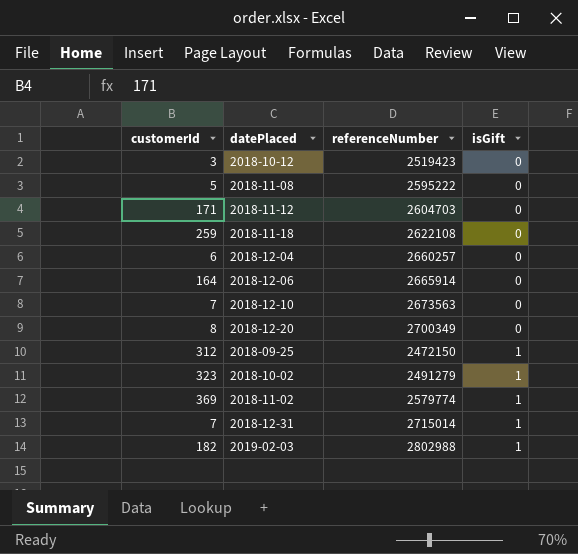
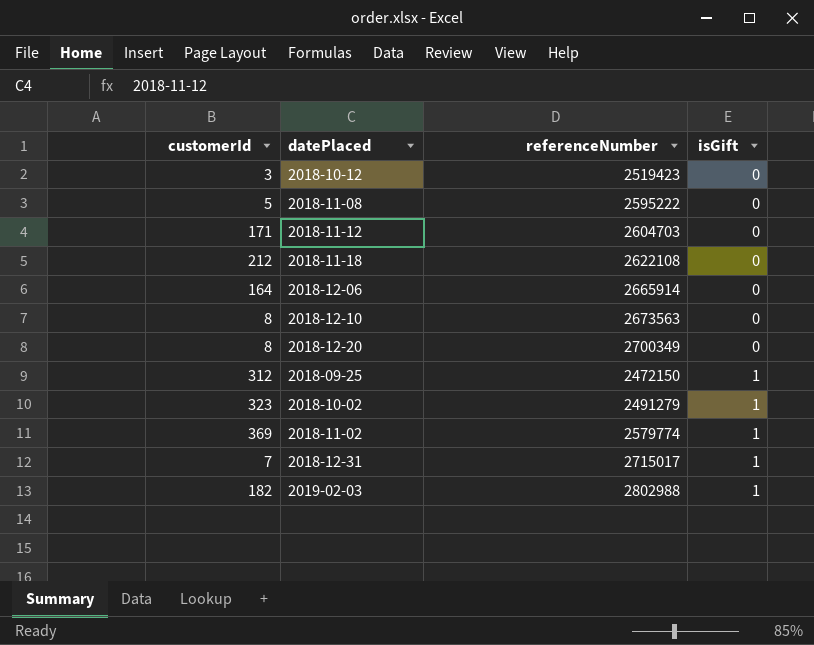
row 2018-12-04: 6 | 2660257 | 0 -> none
2018-11-18 | customerId: 259 -> 212
2018-12-10 | customerId: 7 -> 8
2018-12-31 | referenceNumber: 2715014 -> 2715017

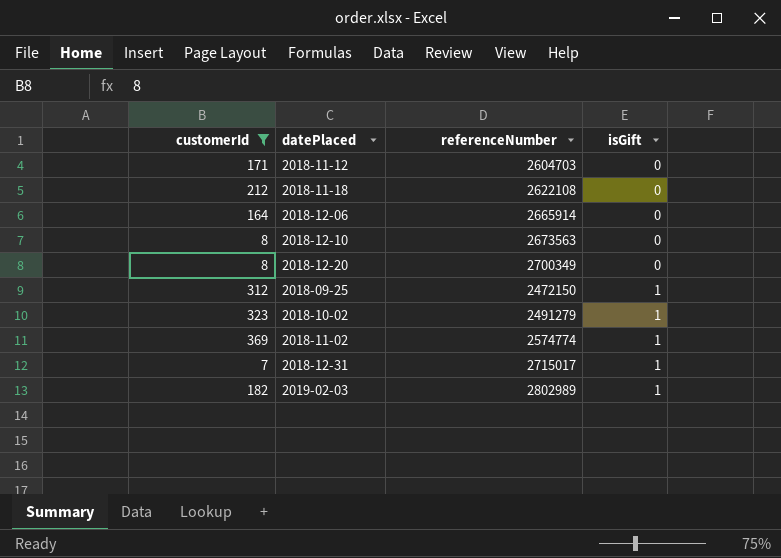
filter: none -> customerId >= 7
2018-11-02 | referenceNumber: 2579774 -> 2574774
2019-02-03 | referenceNumber: 2802988 -> 2802989

